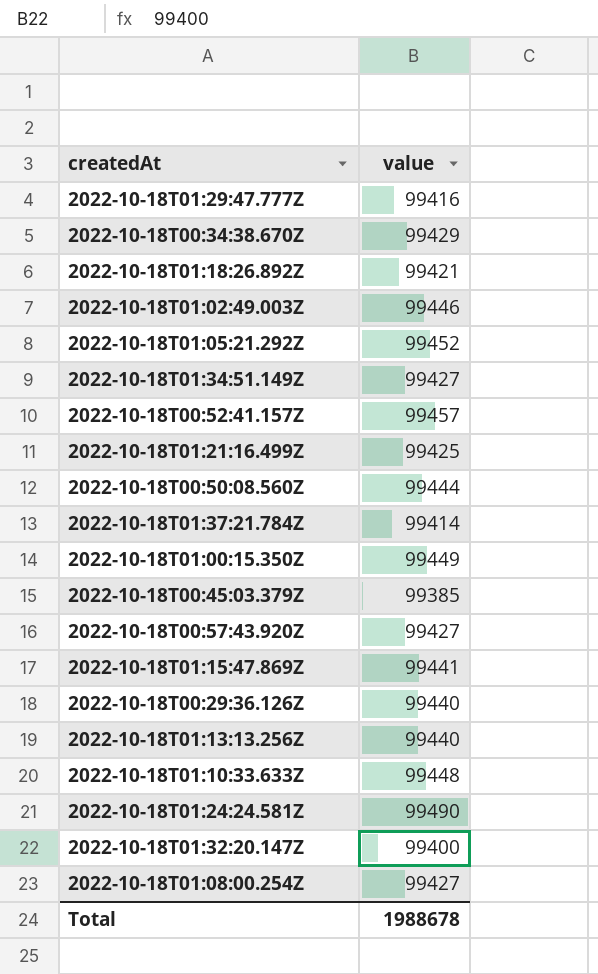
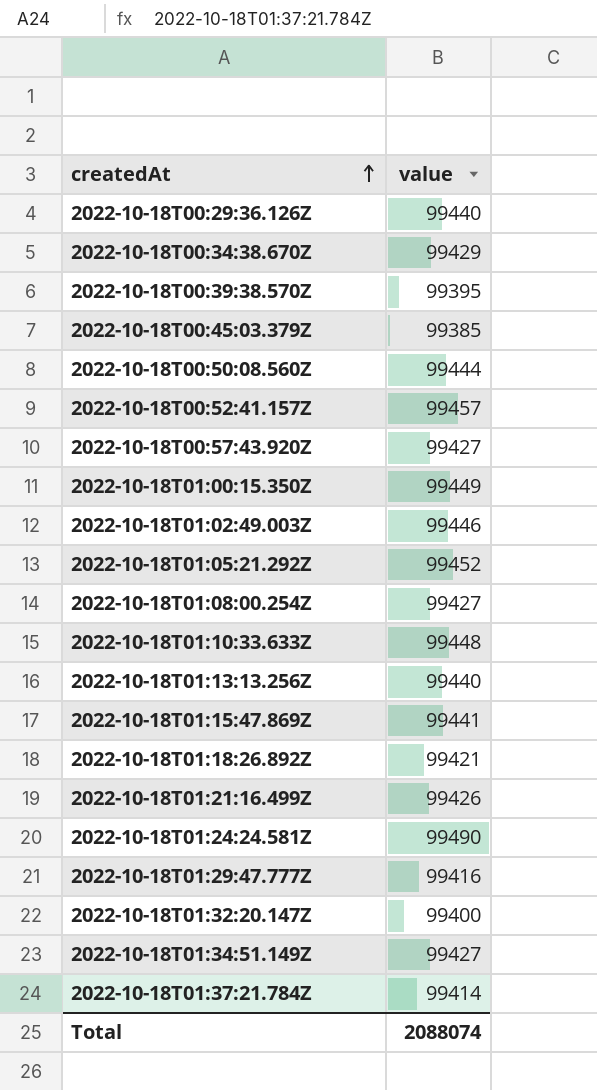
row order: none -> createdAt ascending
row 2022-10-18T00:39:38.570Z: none -> 99395
2022-10-18T01:21:16.499Z | value: 99425 -> 99426
Total | value: 1988678 -> 2088074

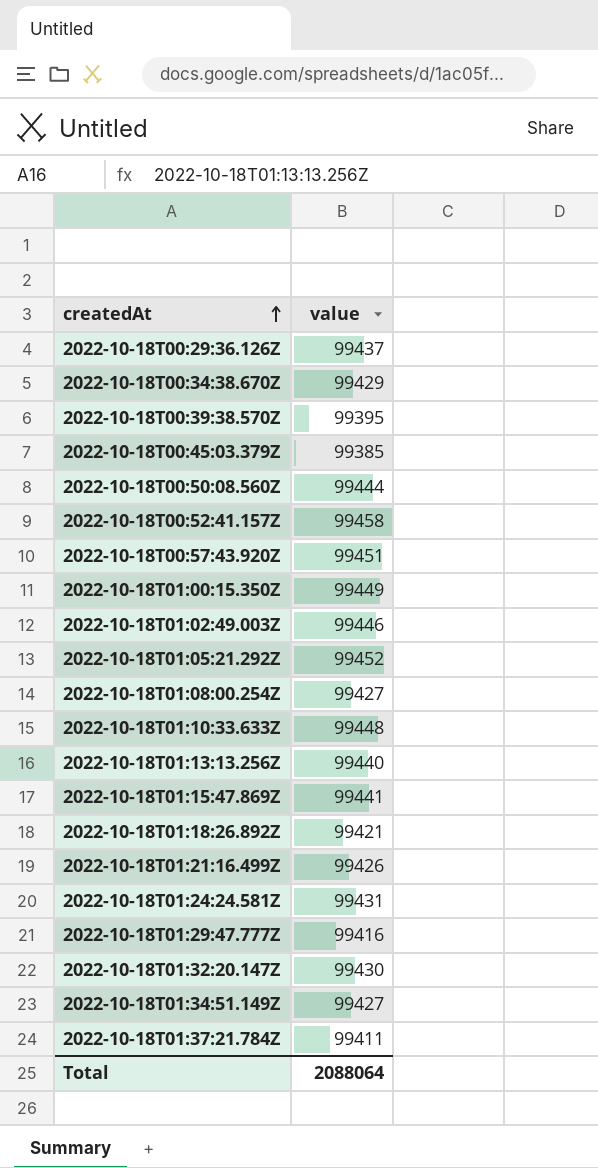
2022-10-18T00:29:36.126Z | value: 99440 -> 99437
2022-10-18T00:52:41.157Z | value: 99457 -> 99458
2022-10-18T00:57:43.920Z | value: 99427 -> 99451
2022-10-18T01:24:24.581Z | value: 99490 -> 99431
2022-10-18T01:32:20.147Z | value: 99400 -> 99430
2022-10-18T01:37:21.784Z | value: 99414 -> 99411
Total | value: 2088074 -> 2088064

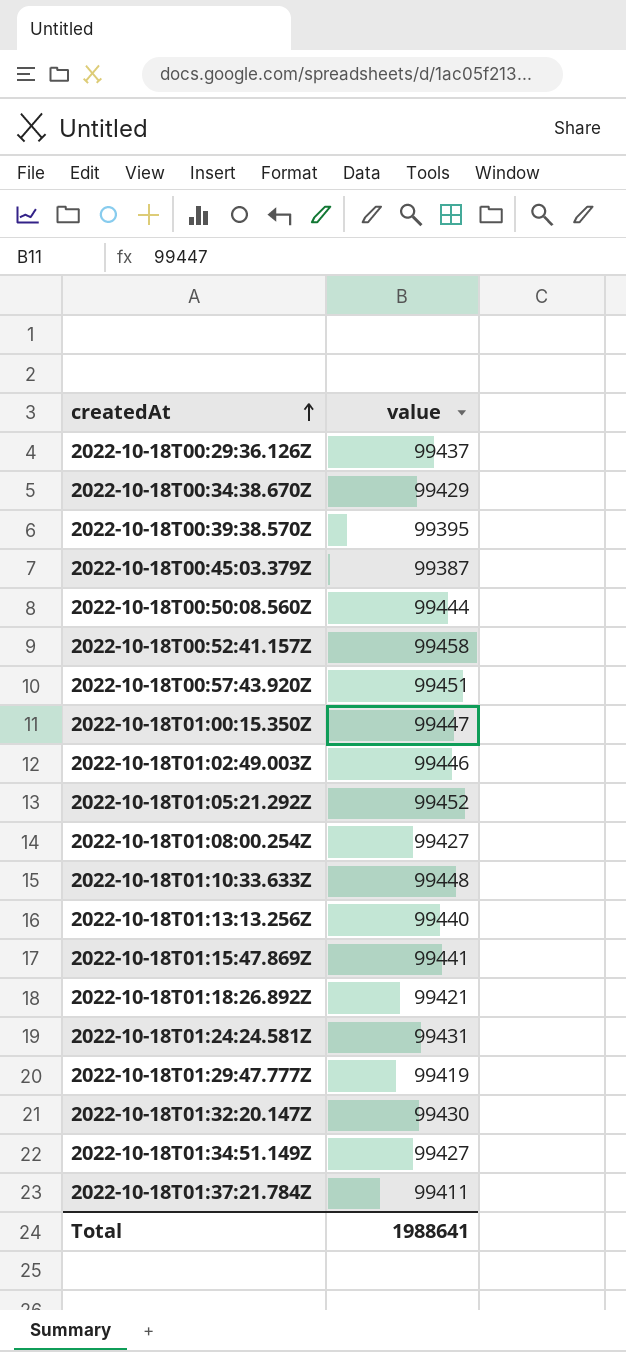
row 2022-10-18T01:21:16.499Z: 99426 -> none
2022-10-18T00:45:03.379Z | value: 99385 -> 99387
2022-10-18T01:00:15.350Z | value: 99449 -> 99447
2022-10-18T01:29:47.777Z | value: 99416 -> 99419
Total | value: 2088064 -> 1988641

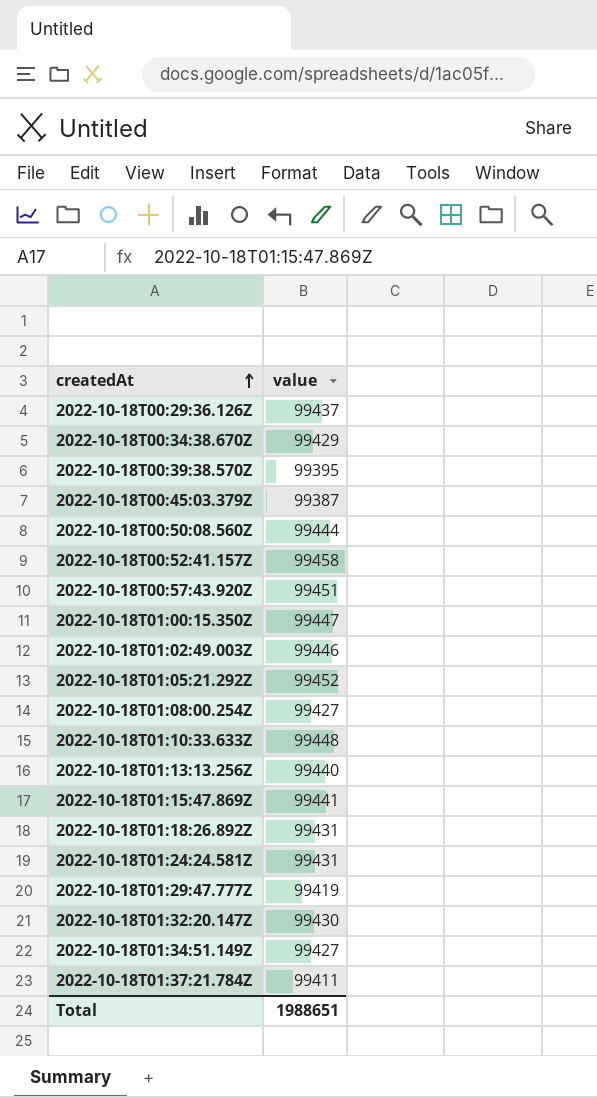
2022-10-18T01:18:26.892Z | value: 99421 -> 99431
Total | value: 1988641 -> 1988651

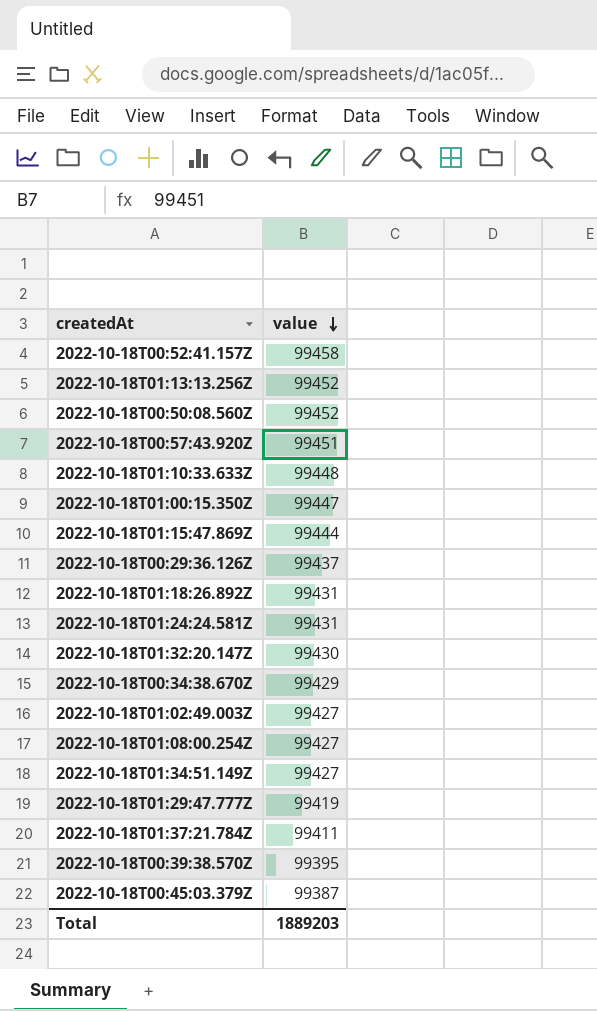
row order: createdAt ascending -> value descending
row 2022-10-18T01:05:21.292Z: 99452 -> none
2022-10-18T01:13:13.256Z | value: 99440 -> 99452
2022-10-18T00:50:08.560Z | value: 99444 -> 99452
2022-10-18T01:15:47.869Z | value: 99441 -> 99444
2022-10-18T01:02:49.003Z | value: 99446 -> 99427
Total | value: 1988651 -> 1889203

